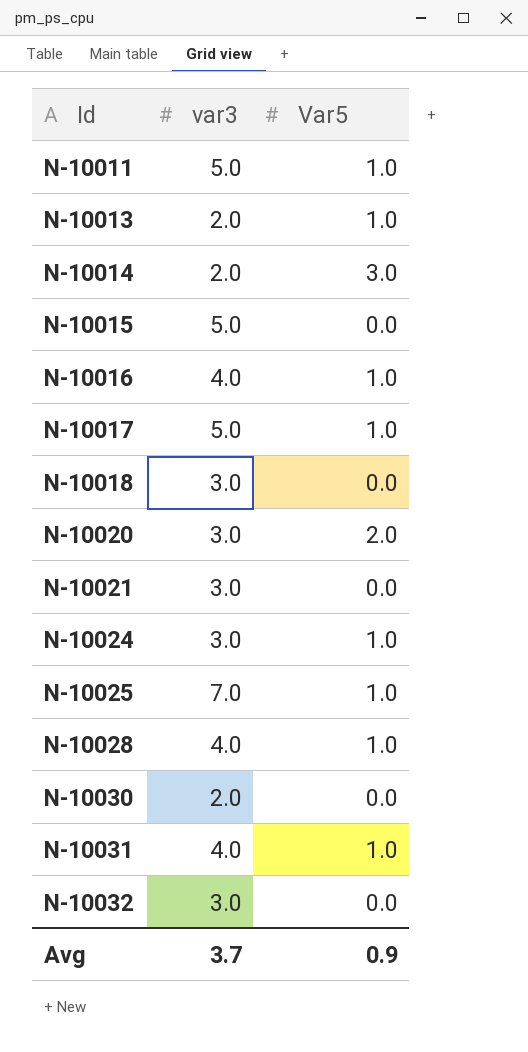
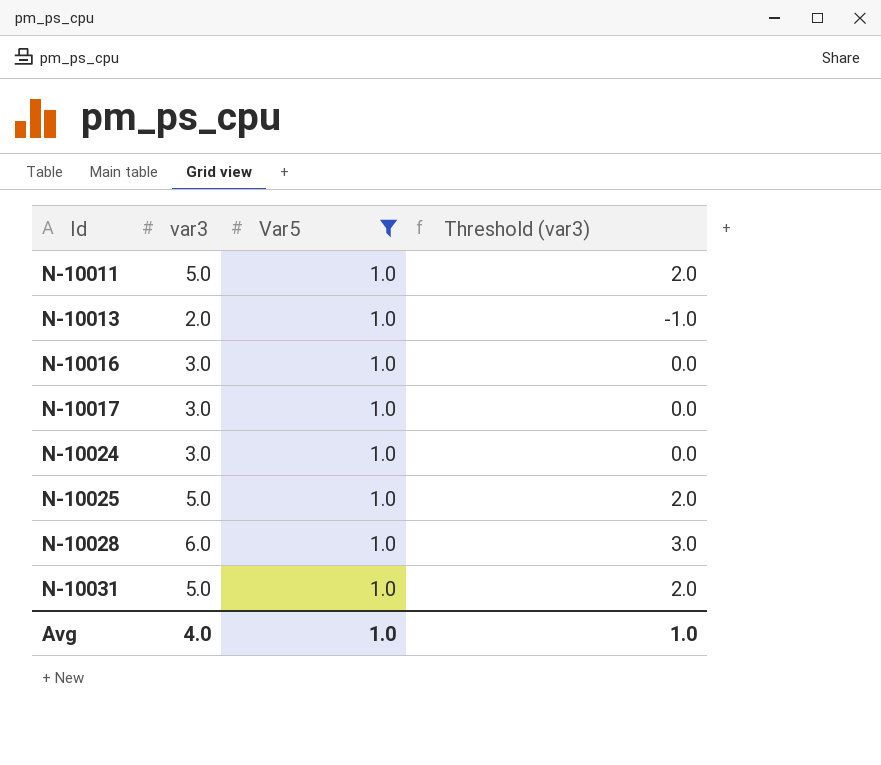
filter: none -> Var5 = 1.0
column Threshold (var3) | formula: none -> [var3] - 3
N-10016 | var3: 4.0 -> 3.0
N-10017 | var3: 5.0 -> 3.0
N-10025 | var3: 7.0 -> 5.0
N-10028 | var3: 4.0 -> 6.0
N-10031 | var3: 4.0 -> 5.0
Avg | var3: 3.7 -> 4.0
Avg | Var5: 0.9 -> 1.0

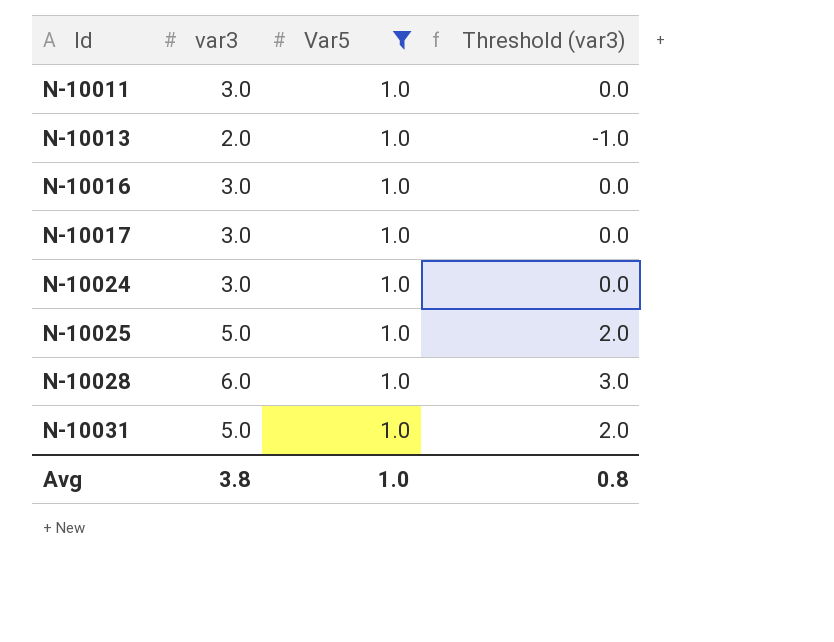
N-10011 | var3: 5.0 -> 3.0
N-10011 | Threshold (var3): 2.0 -> 0.0
Avg | var3: 4.0 -> 3.8
Avg | Threshold (var3): 1.0 -> 0.8

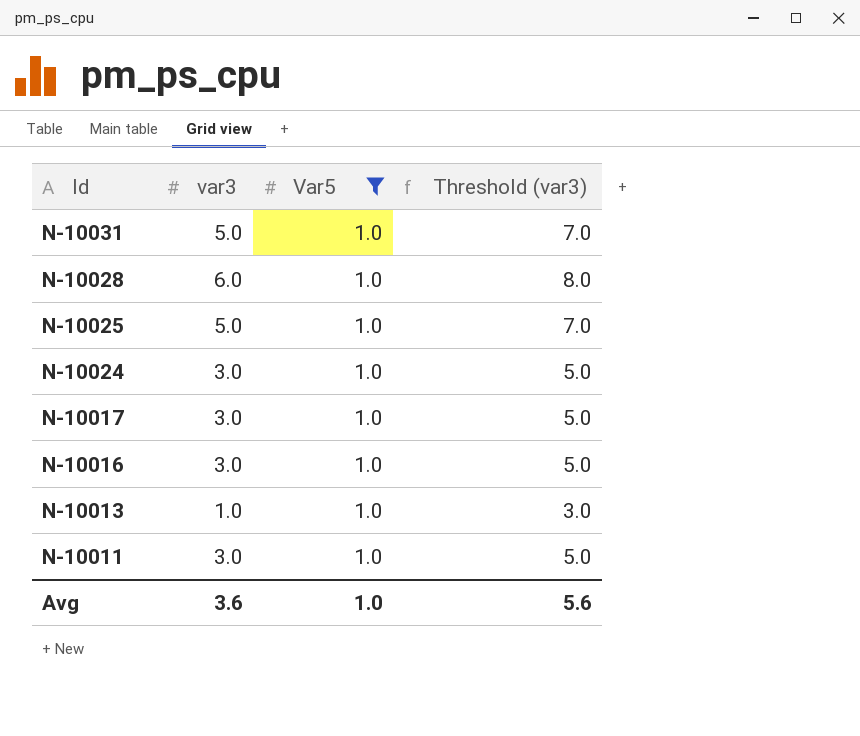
row order: Id ascending -> Id descending
column Threshold (var3) | formula: [var3] - 3 -> [var3] + 2
N-10013 | var3: 2.0 -> 1.0
Avg | var3: 3.8 -> 3.6
Avg | Threshold (var3): 0.8 -> 5.6

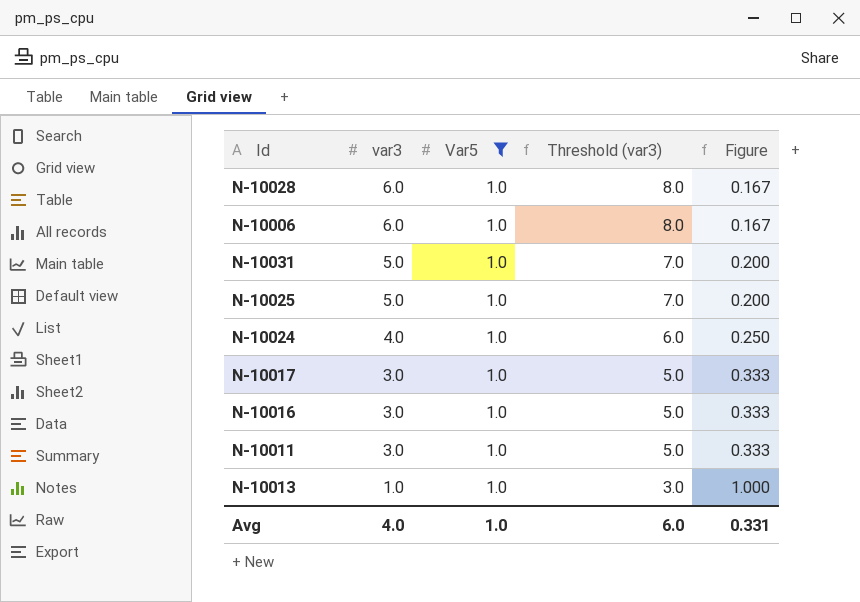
row order: Id descending -> var3 descending
column Figure | formula: none -> [Var5] / [var3]
row N-10006: none -> 6.0 | 1.0 | 8.0 | 0.167
N-10024 | var3: 3.0 -> 4.0
N-10024 | Threshold (var3): 5.0 -> 6.0
Avg | var3: 3.6 -> 4.0
Avg | Threshold (var3): 5.6 -> 6.0

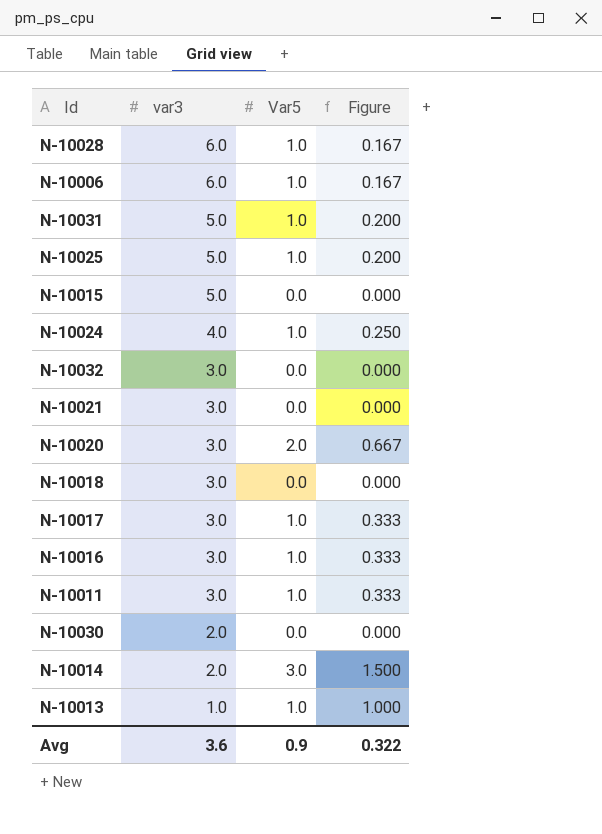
filter: Var5 = 1.0 -> none
column Threshold (var3) | formula: [var3] + 2 -> none
Avg | var3: 4.0 -> 3.6
Avg | Var5: 1.0 -> 0.9
Avg | Figure: 0.331 -> 0.322

